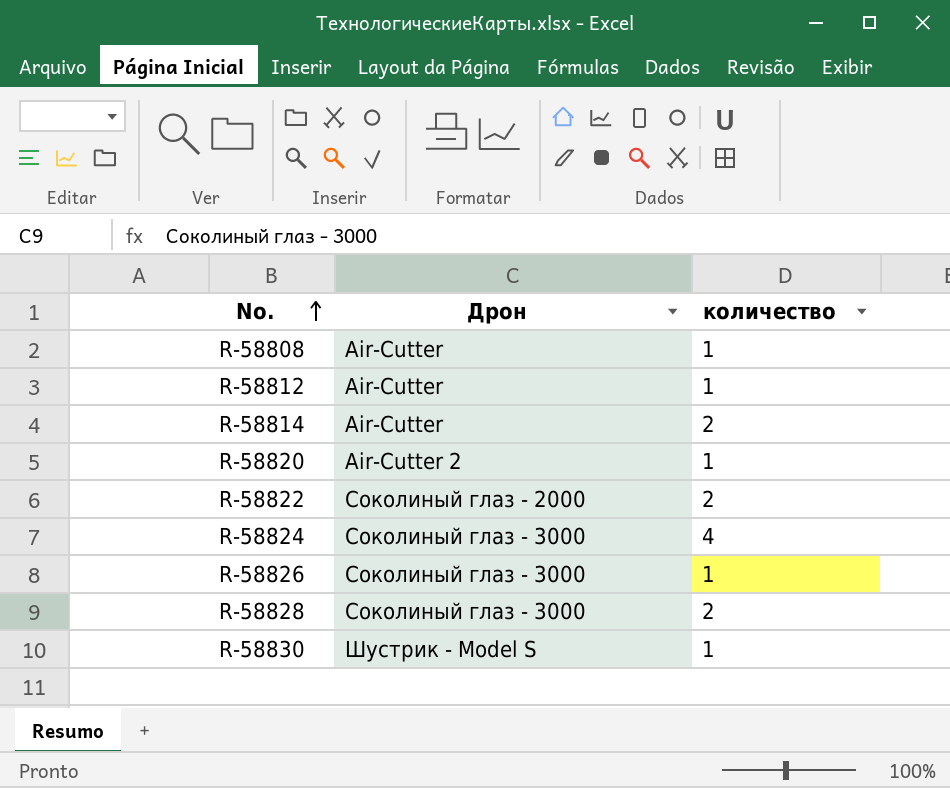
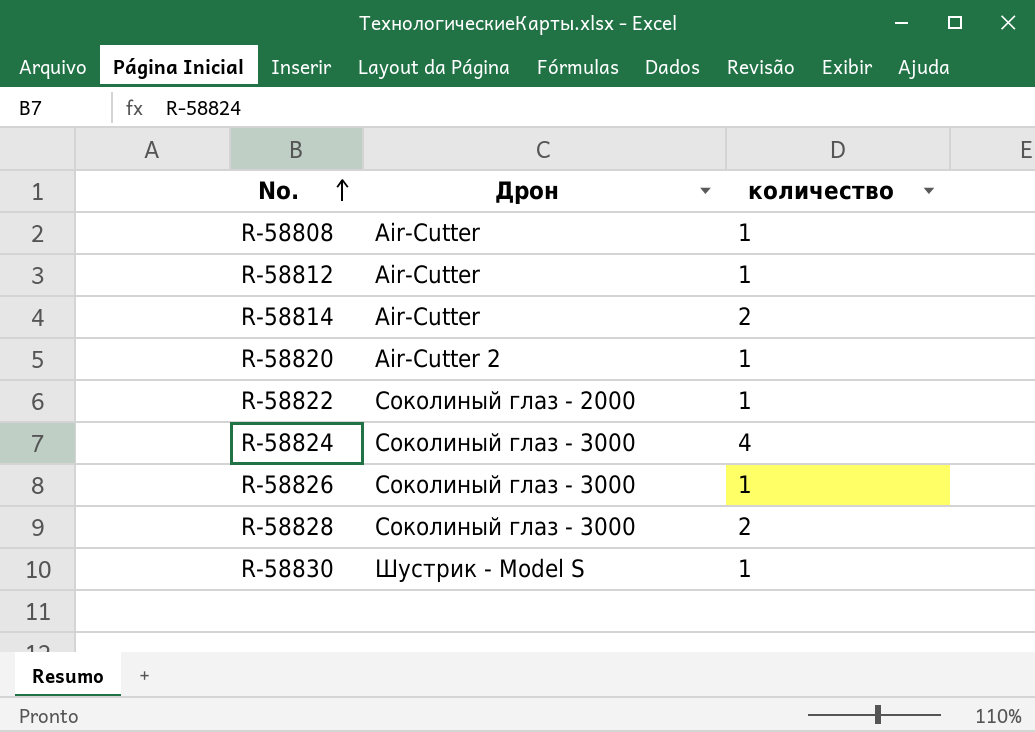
R-58822 | количество: 2 -> 1

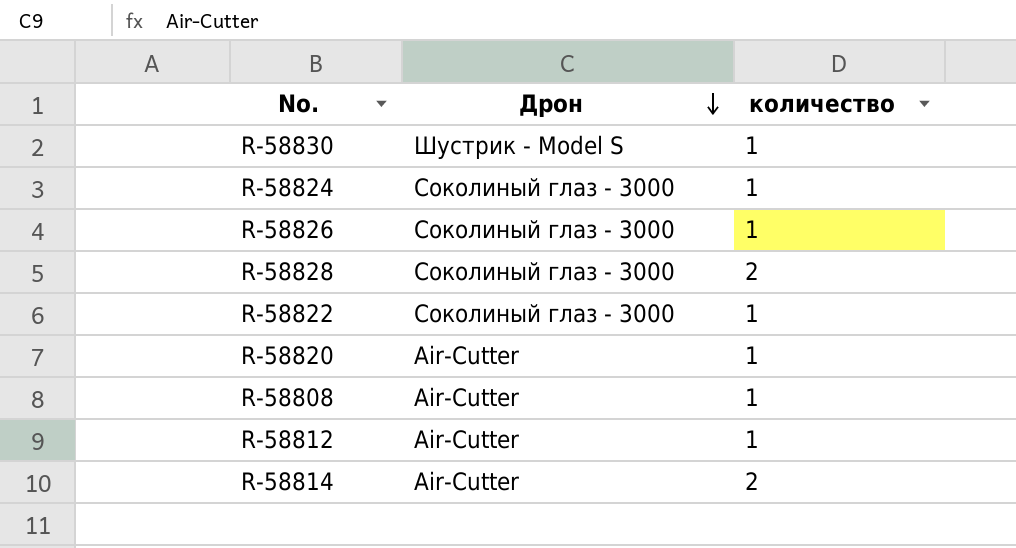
row order: No. ascending -> Дрон descending
R-58824 | количество: 4 -> 1
R-58822 | Дрон: Соколиный глаз - 2000 -> Соколиный глаз - 3000
R-58820 | Дрон: Air-Cutter 2 -> Air-Cutter

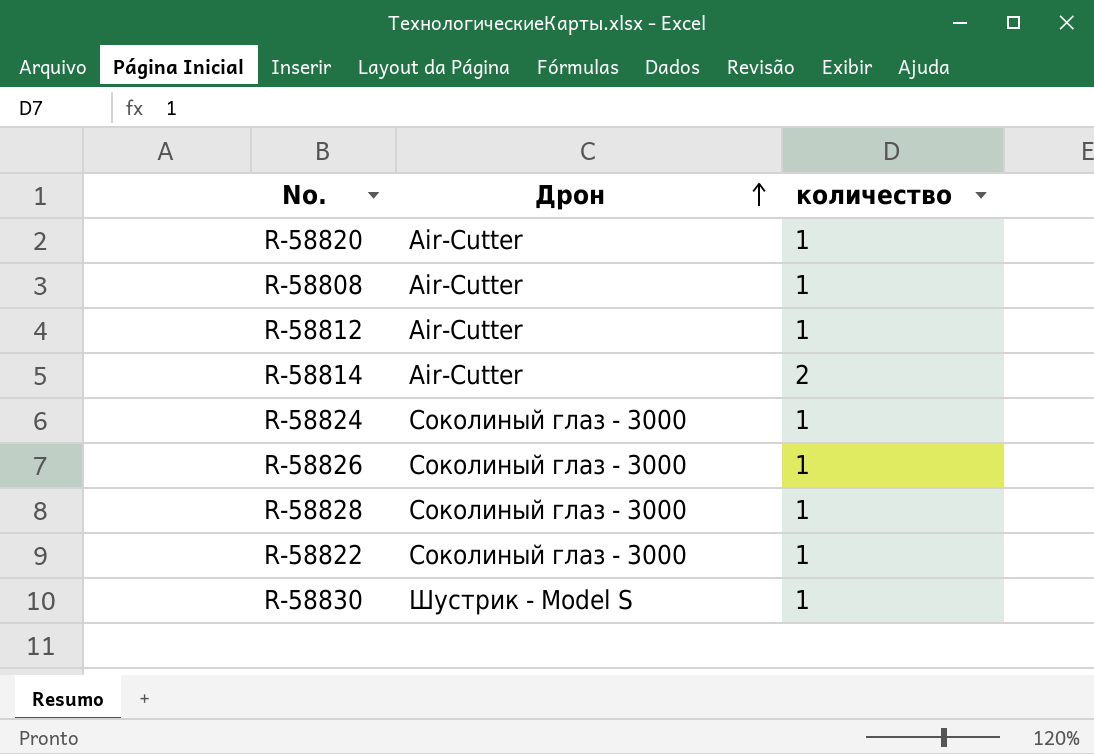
row order: Дрон descending -> Дрон ascending
R-58828 | количество: 2 -> 1

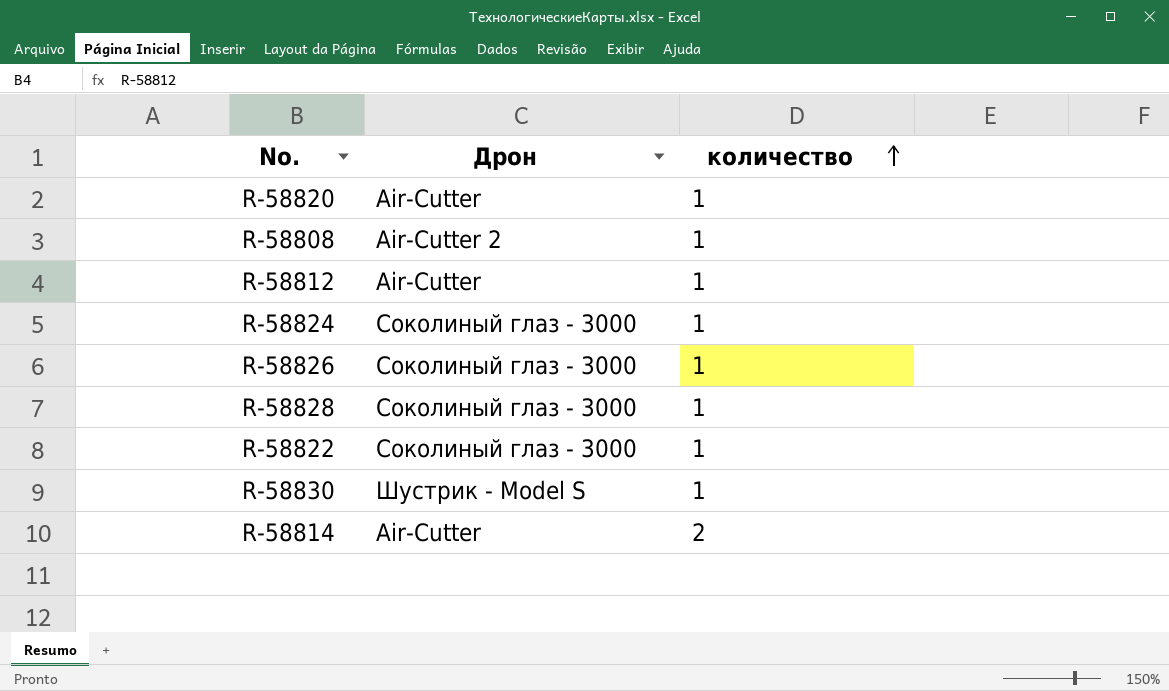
row order: Дрон ascending -> количество ascending
R-58808 | Дрон: Air-Cutter -> Air-Cutter 2

